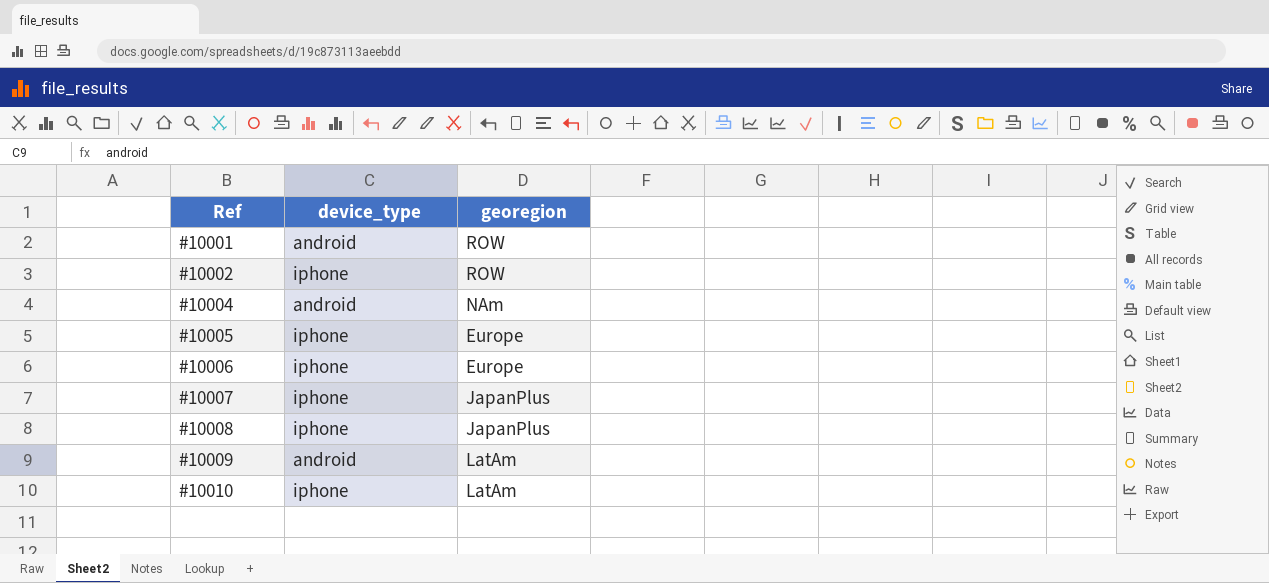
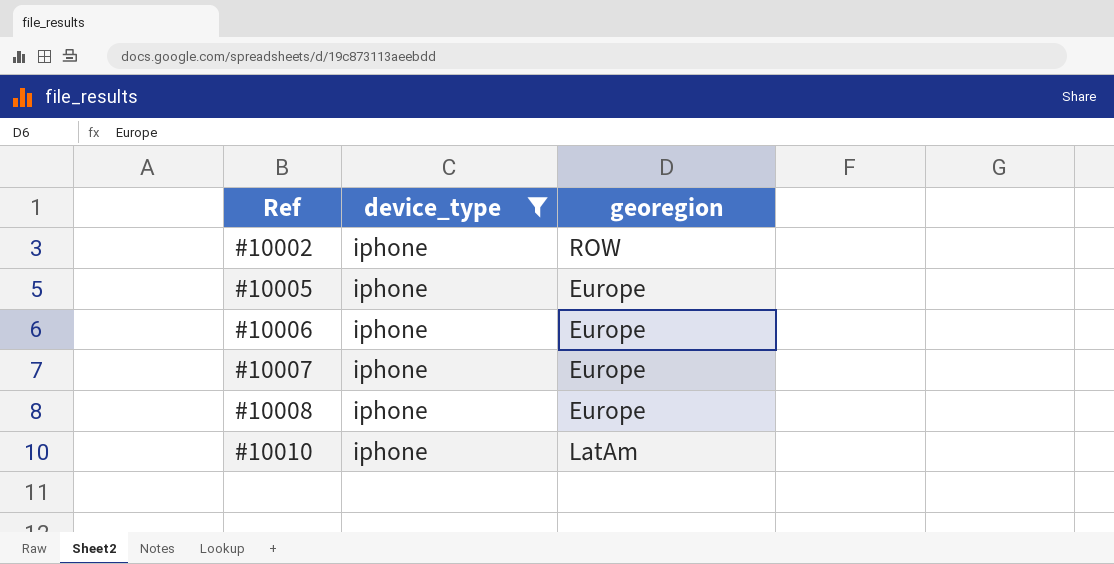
filter: none -> device_type = iphone
#10007 | georegion: JapanPlus -> Europe
#10008 | georegion: JapanPlus -> Europe

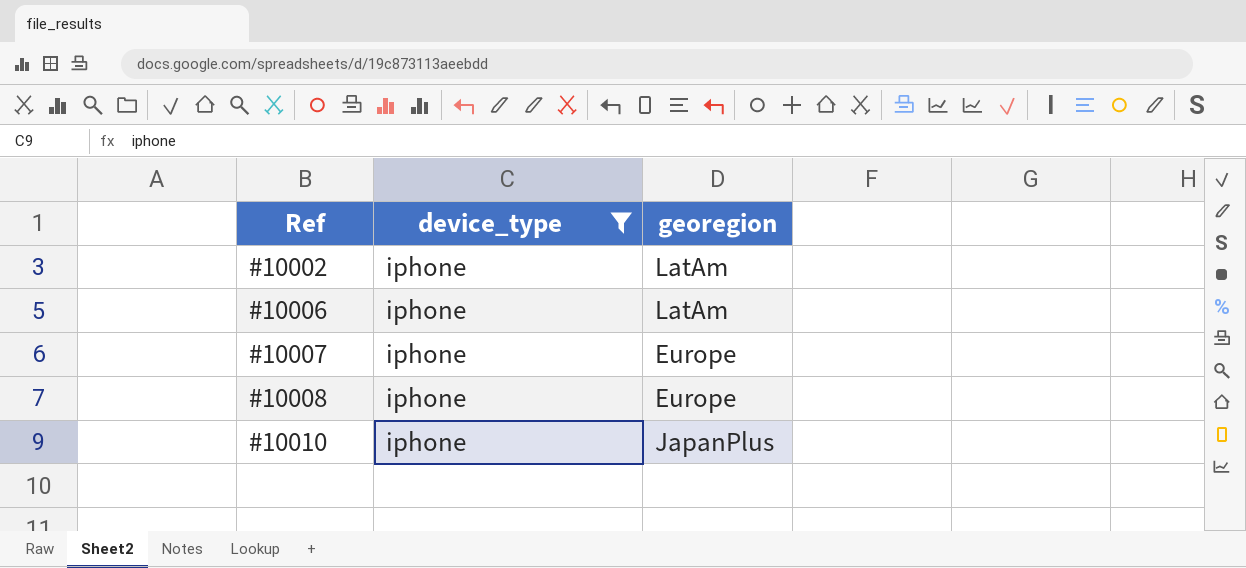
row #10005: iphone | Europe -> none
#10002 | georegion: ROW -> LatAm
#10006 | georegion: Europe -> LatAm
#10010 | georegion: LatAm -> JapanPlus

